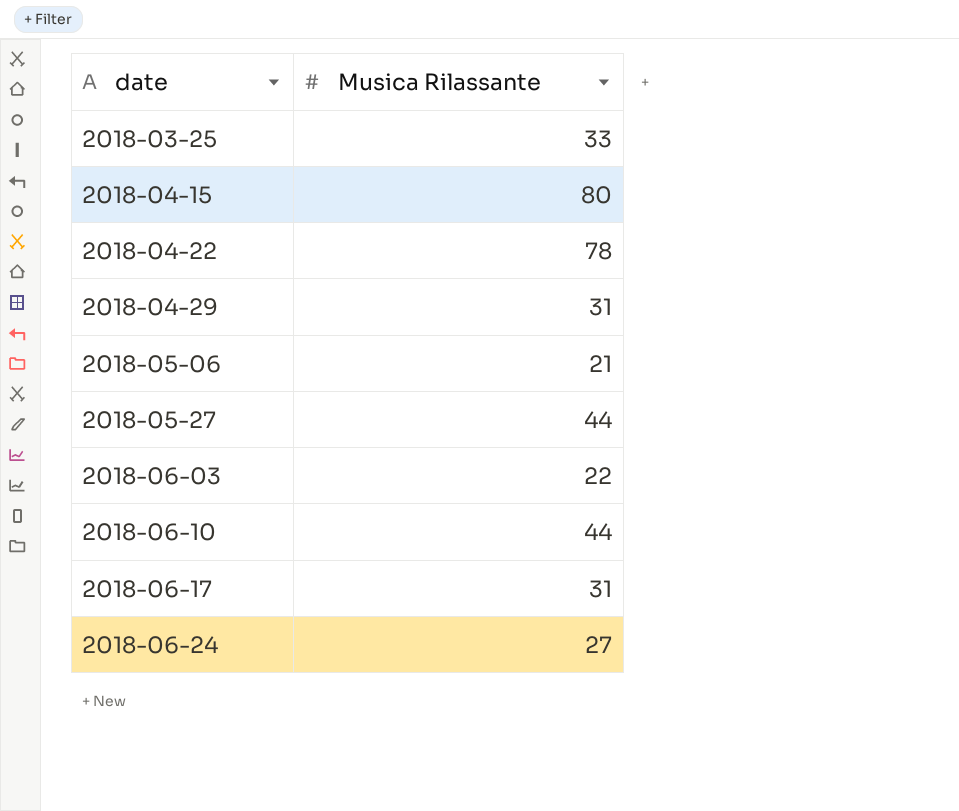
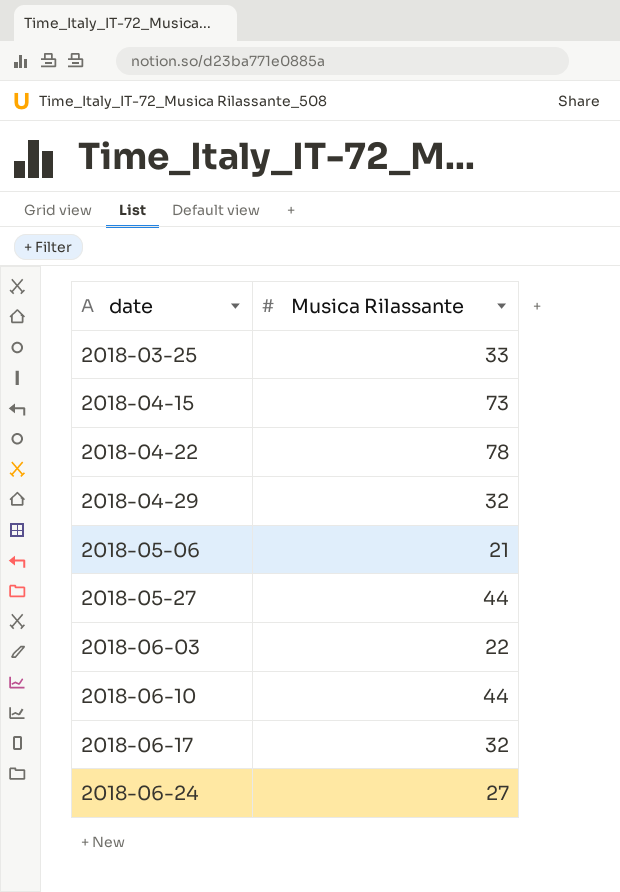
2018-04-15 | Musica Rilassante: 80 -> 73
2018-04-29 | Musica Rilassante: 31 -> 32
2018-06-17 | Musica Rilassante: 31 -> 32

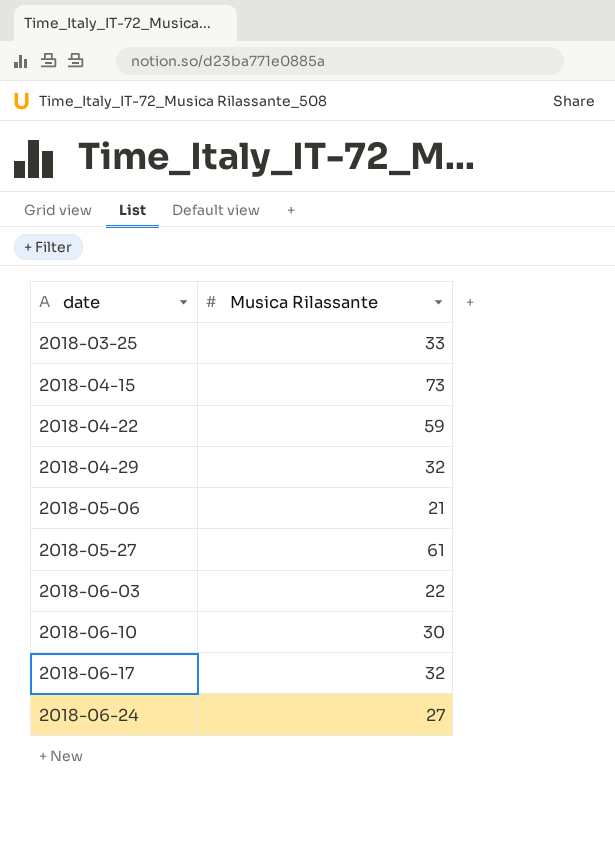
2018-04-22 | Musica Rilassante: 78 -> 59
2018-05-27 | Musica Rilassante: 44 -> 61
2018-06-10 | Musica Rilassante: 44 -> 30

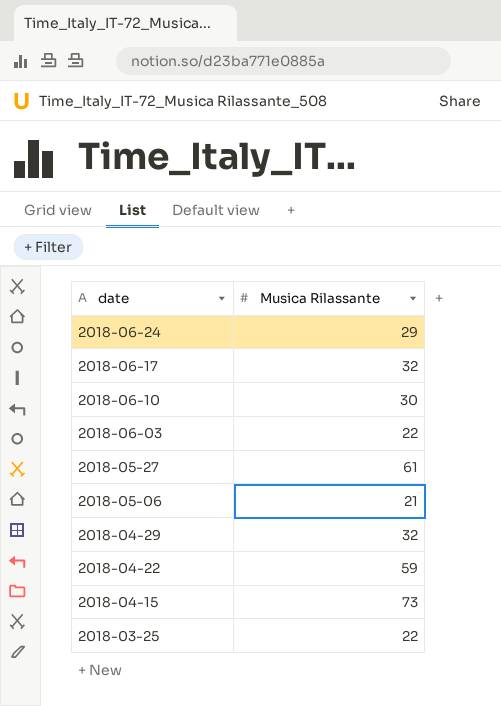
row order: date ascending -> date descending
2018-06-24 | Musica Rilassante: 27 -> 29
2018-03-25 | Musica Rilassante: 33 -> 22

